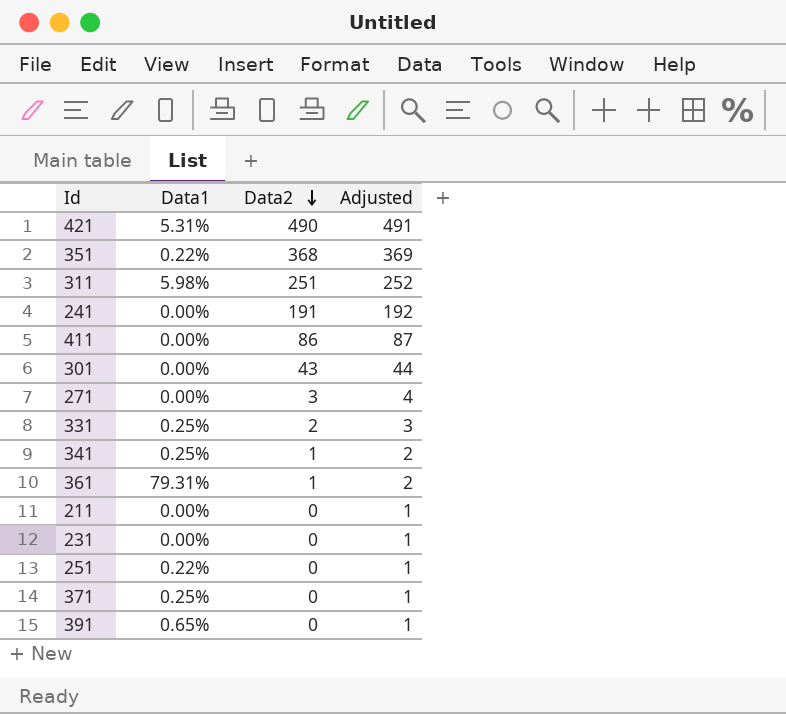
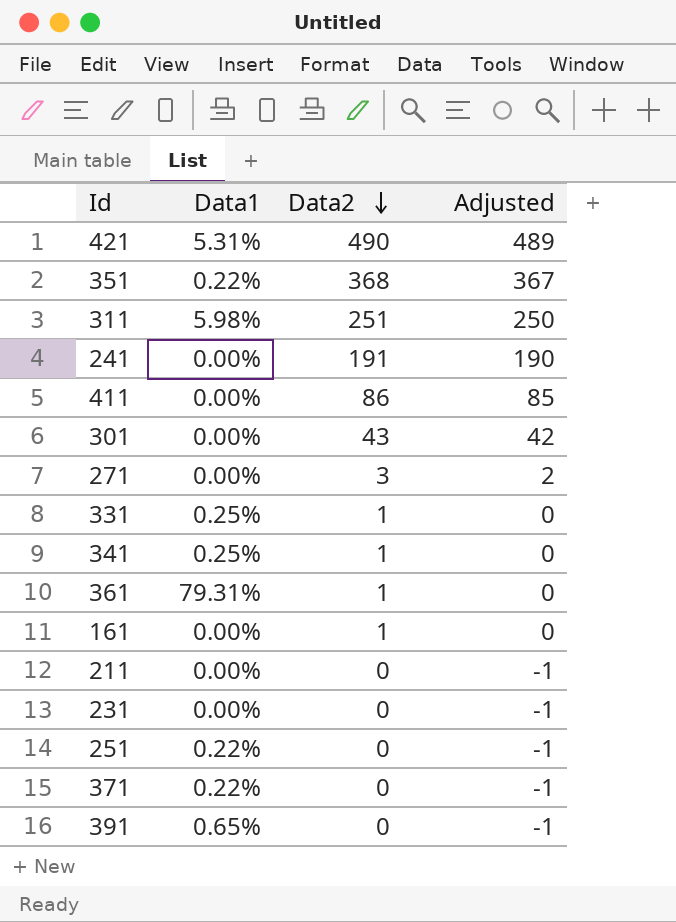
column Adjusted | formula: [Data2] + 1 -> [Data2] - 1
331 | Data2: 2 -> 1
row 161: none -> 0.00% | 1 | 0
371 | Data1: 0.25% -> 0.22%

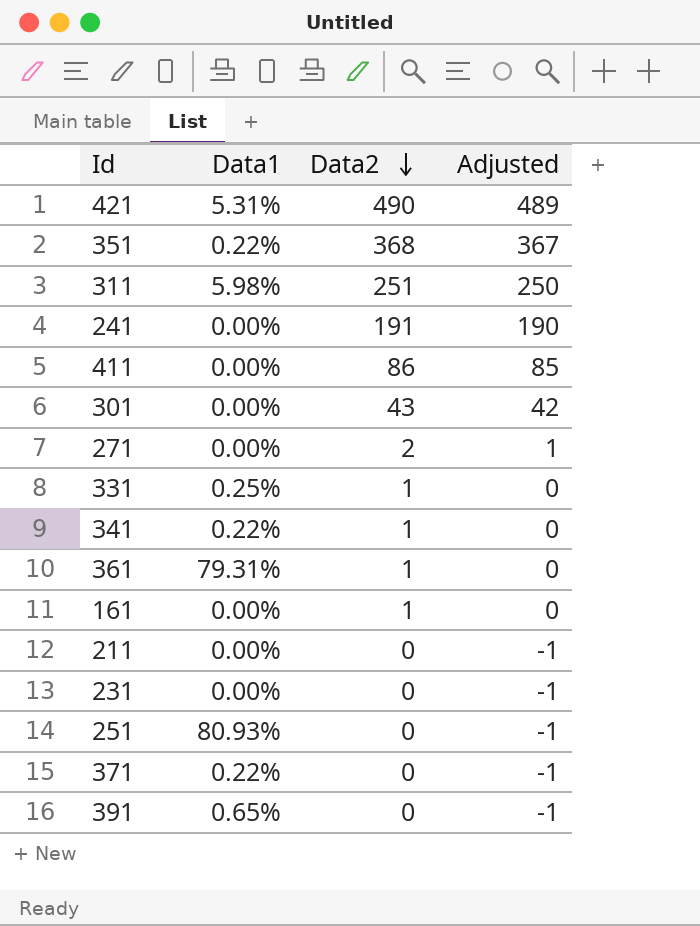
271 | Data2: 3 -> 2
271 | Adjusted: 2 -> 1
341 | Data1: 0.25% -> 0.22%
251 | Data1: 0.22% -> 80.93%

